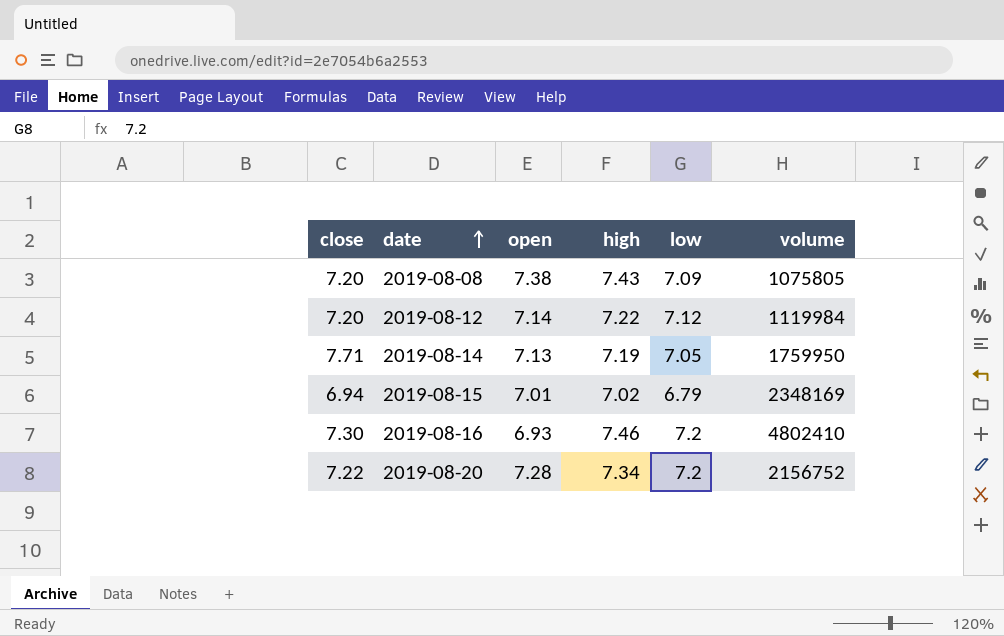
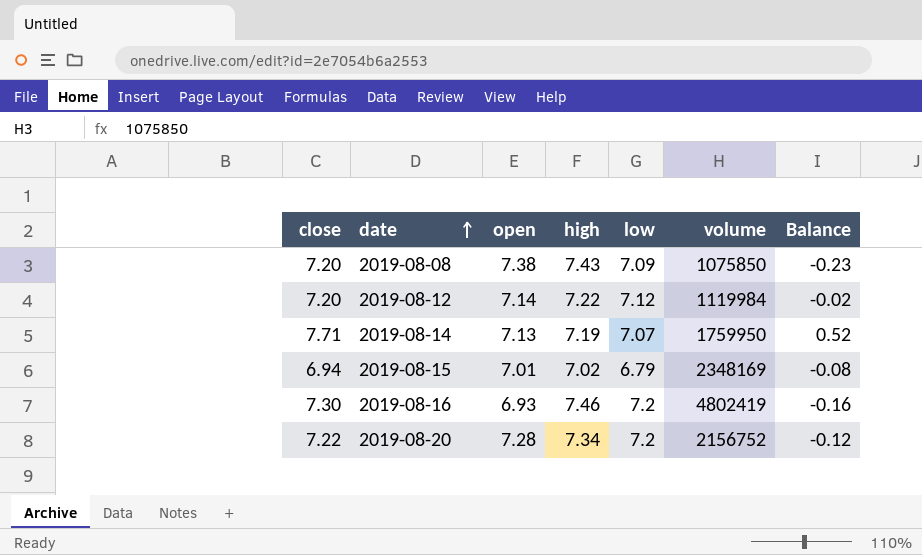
column Balance | formula: none -> [close] - [high]
2019-08-08 | volume: 1075805 -> 1075850
2019-08-14 | low: 7.05 -> 7.07
2019-08-16 | volume: 4802410 -> 4802419

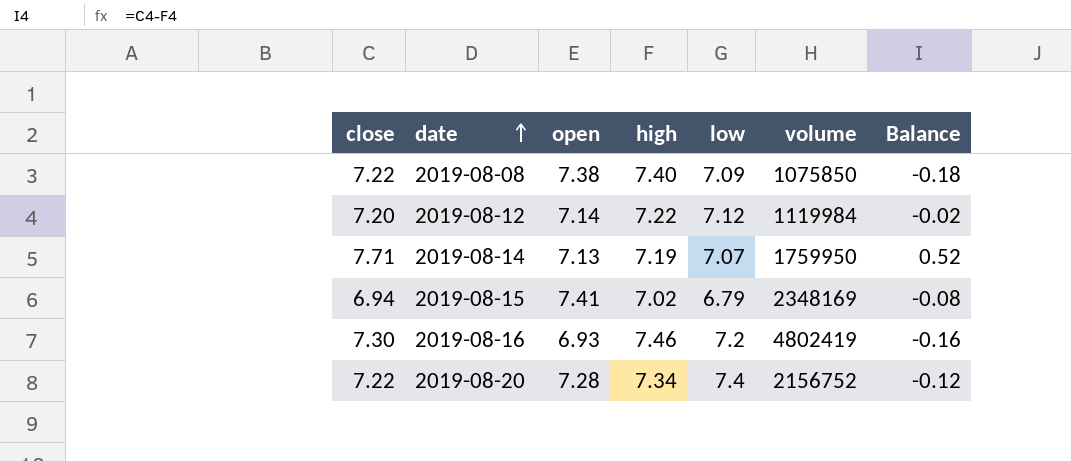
2019-08-08 | close: 7.20 -> 7.22
2019-08-08 | high: 7.43 -> 7.40
2019-08-08 | Balance: -0.23 -> -0.18
2019-08-15 | open: 7.01 -> 7.41
2019-08-20 | low: 7.2 -> 7.4

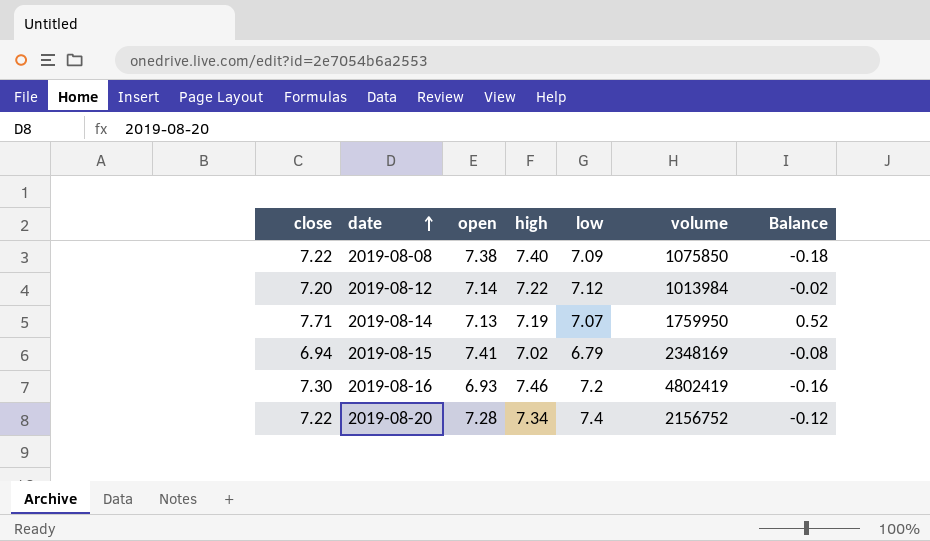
2019-08-12 | volume: 1119984 -> 1013984

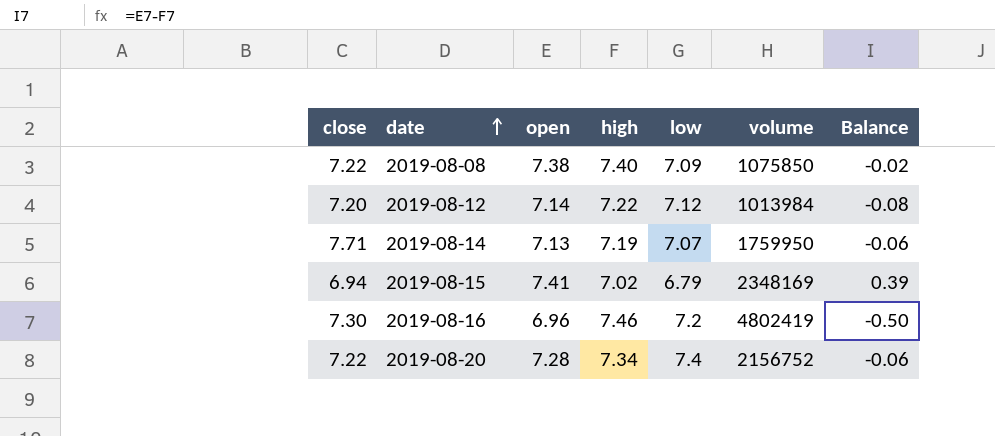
column Balance | formula: [close] - [high] -> [open] - [high]
2019-08-16 | open: 6.93 -> 6.96

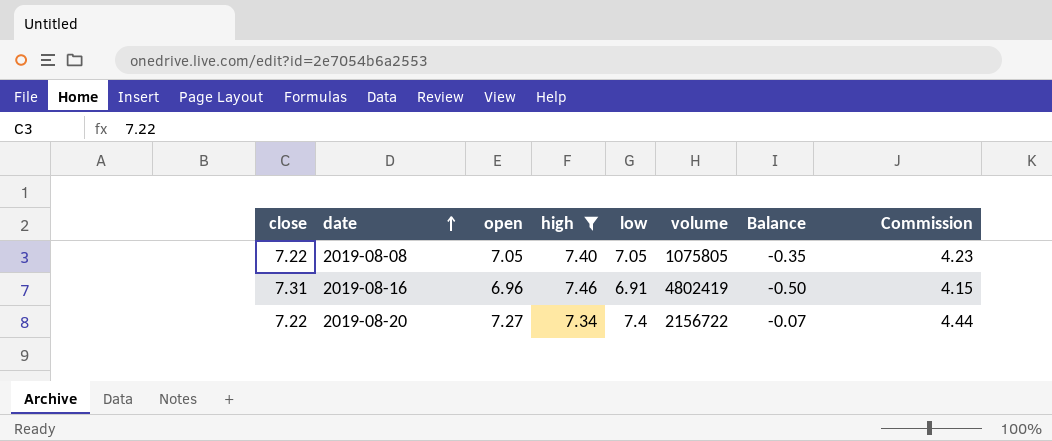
filter: none -> high >= 7.34
column Commission | formula: none -> [low] * 0.6
2019-08-08 | open: 7.38 -> 7.05
2019-08-08 | low: 7.09 -> 7.05
2019-08-08 | volume: 1075850 -> 1075805
2019-08-08 | Balance: -0.02 -> -0.35
2019-08-16 | close: 7.30 -> 7.31
2019-08-16 | low: 7.2 -> 6.91
2019-08-20 | open: 7.28 -> 7.27
2019-08-20 | volume: 2156752 -> 2156722
2019-08-20 | Balance: -0.06 -> -0.07

